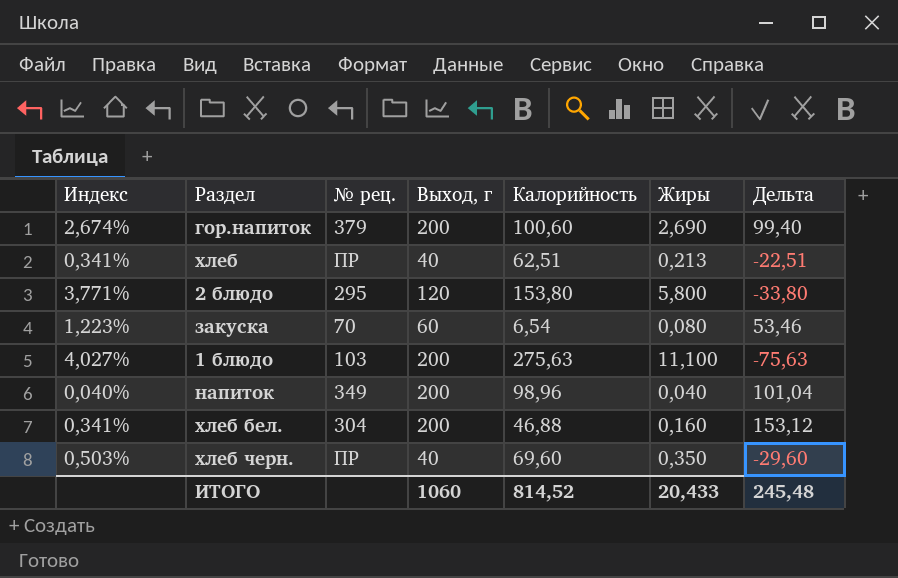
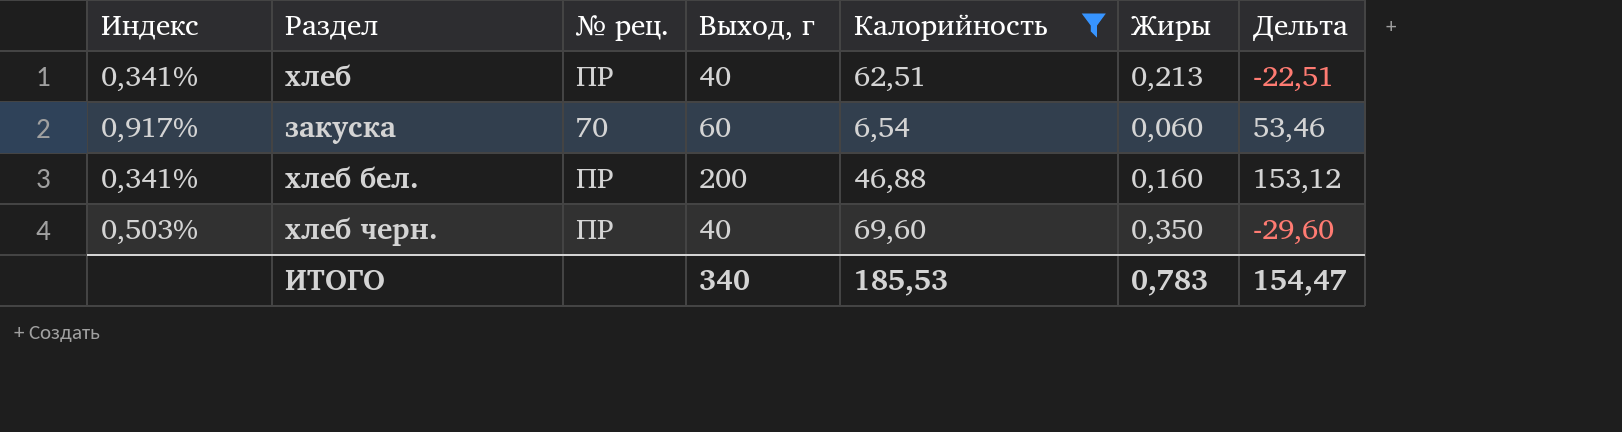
filter: none -> Калорийность <= 69,60
закуска | Индекс: 1,223% -> 0,917%
закуска | Жиры: 0,080 -> 0,060
хлеб бел. | № рец.: 304 -> ПР
ИТОГО | Выход, г: 1060 -> 340
ИТОГО | Калорийность: 814,52 -> 185,53
ИТОГО | Жиры: 20,433 -> 0,783
ИТОГО | Дельта: 245,48 -> 154,47

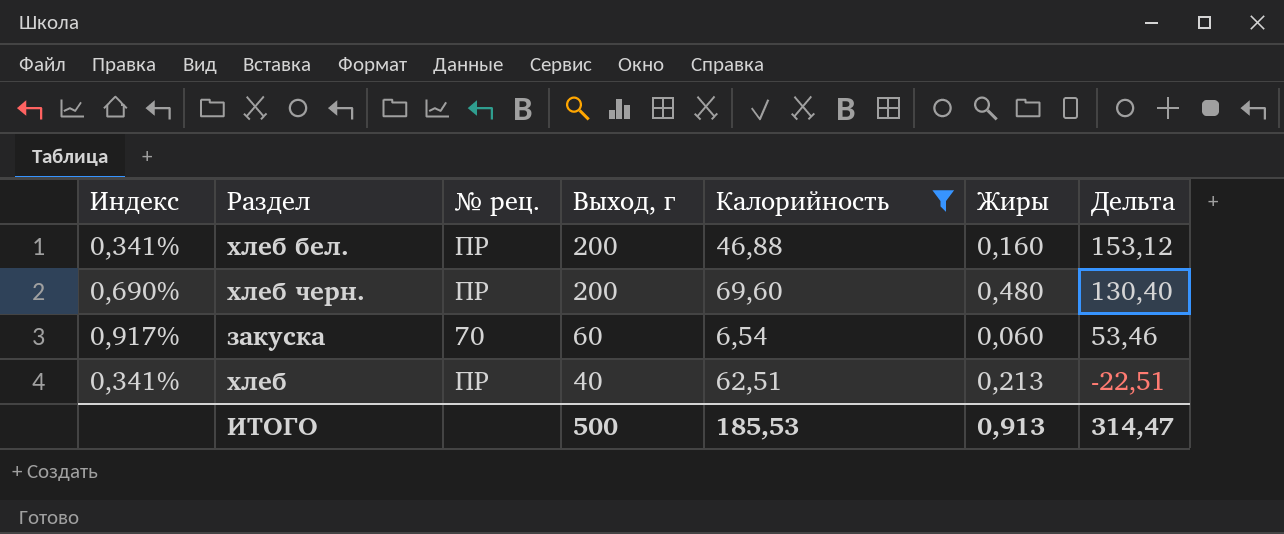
row order: none -> Выход, г descending
хлеб черн. | Индекс: 0,503% -> 0,690%
хлеб черн. | Выход, г: 40 -> 200
хлеб черн. | Жиры: 0,350 -> 0,480
хлеб черн. | Дельта: -29,60 -> 130,40
ИТОГО | Выход, г: 340 -> 500
ИТОГО | Жиры: 0,783 -> 0,913
ИТОГО | Дельта: 154,47 -> 314,47

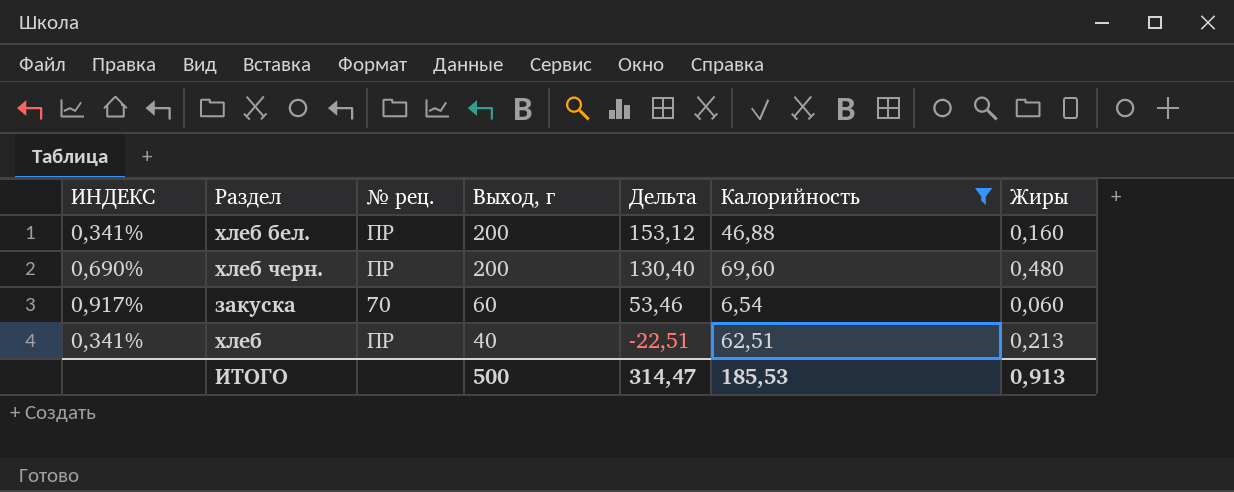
column name: Индекс -> ИНДЕКС
column Дельта | position: 7 -> 5

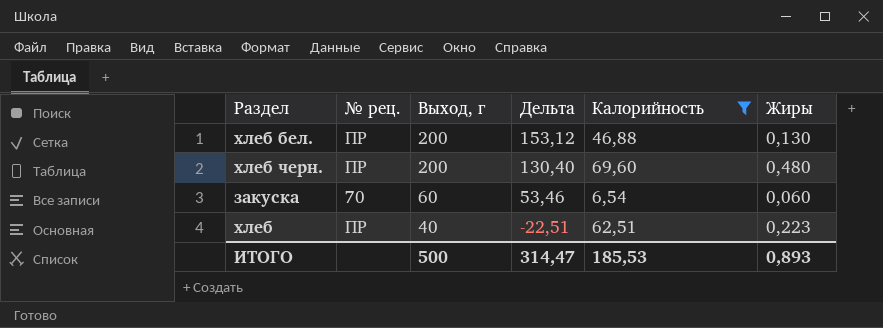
column ИНДЕКС | formula: [Жиры] / [Калорийность] -> none
хлеб бел. | Жиры: 0,160 -> 0,130
хлеб | Жиры: 0,213 -> 0,223
ИТОГО | Жиры: 0,913 -> 0,893

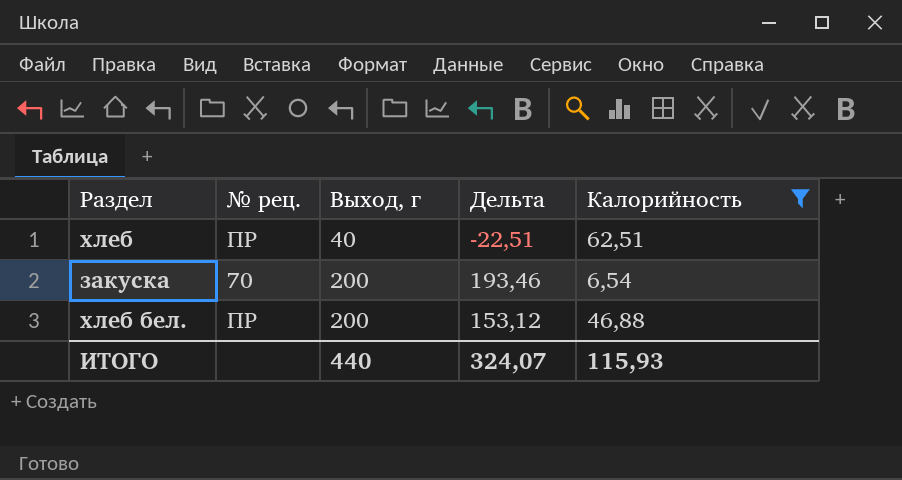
row order: Выход, г descending -> Выход, г ascending
column Жиры | position: 6 -> none
row хлеб черн.: ПР | 200 | 130,40 | 69,60 | 0,480 -> none
закуска | Выход, г: 60 -> 200
закуска | Дельта: 53,46 -> 193,46
ИТОГО | Выход, г: 500 -> 440
ИТОГО | Дельта: 314,47 -> 324,07
ИТОГО | Калорийность: 185,53 -> 115,93

